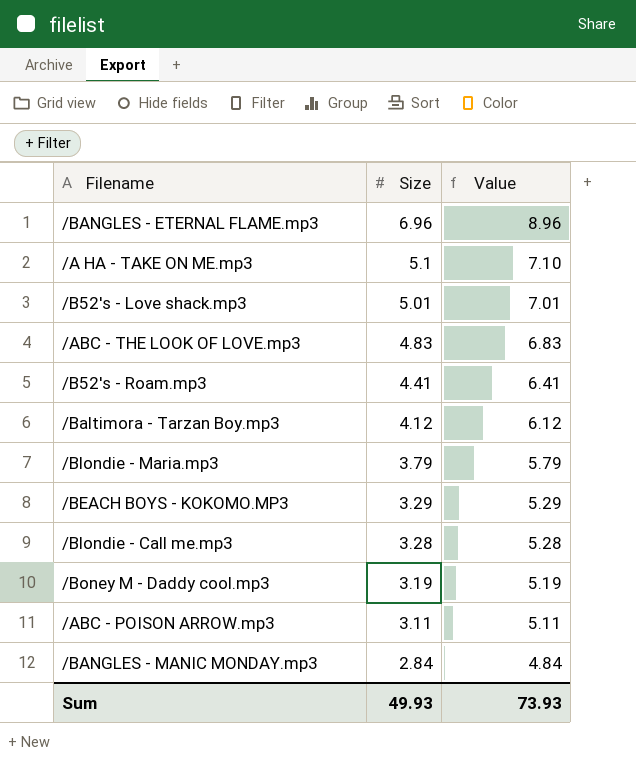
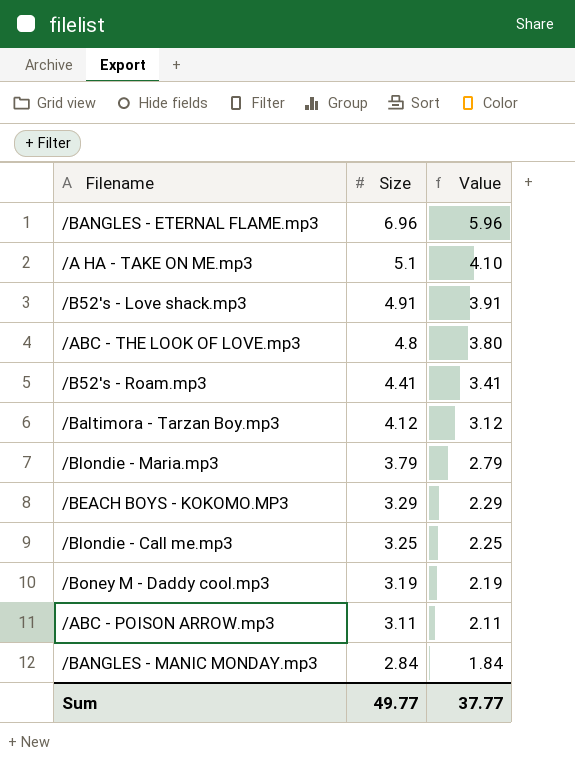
column Value | formula: [Size] + 2 -> [Size] - 1
/B52's - Love shack.mp3 | Size: 5.01 -> 4.91
/ABC - THE LOOK OF LOVE.mp3 | Size: 4.83 -> 4.8
/Blondie - Call me.mp3 | Size: 3.28 -> 3.25
Sum | Size: 49.93 -> 49.77
Sum | Value: 73.93 -> 37.77

